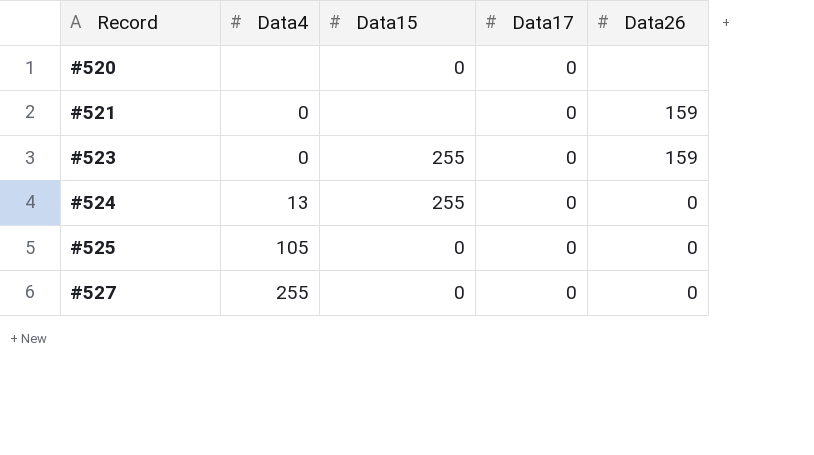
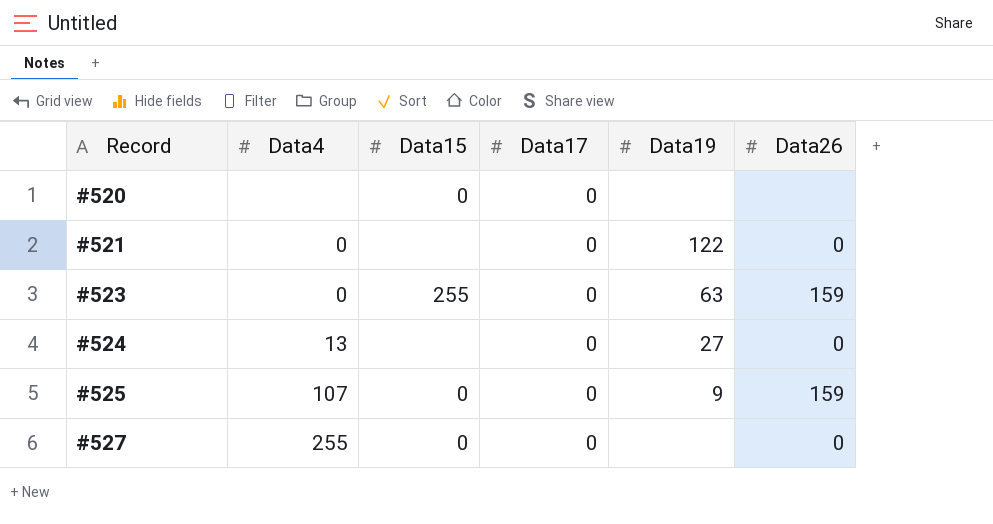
column Data19 | position: none -> 5
#521 | Data26: 159 -> 0
#524 | Data15: 255 -> none
#525 | Data4: 105 -> 107
#525 | Data26: 0 -> 159

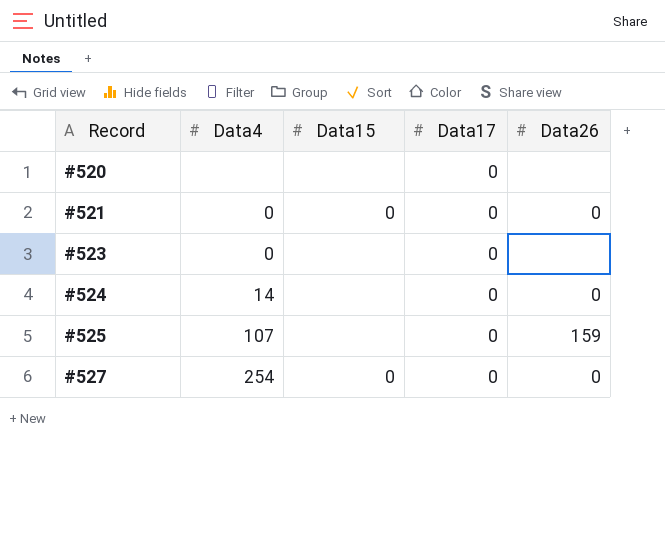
column Data19 | position: 5 -> none
#520 | Data15: 0 -> none
#521 | Data15: none -> 0
#523 | Data15: 255 -> none
#523 | Data26: 159 -> none
#524 | Data4: 13 -> 14
#525 | Data15: 0 -> none
#527 | Data4: 255 -> 254

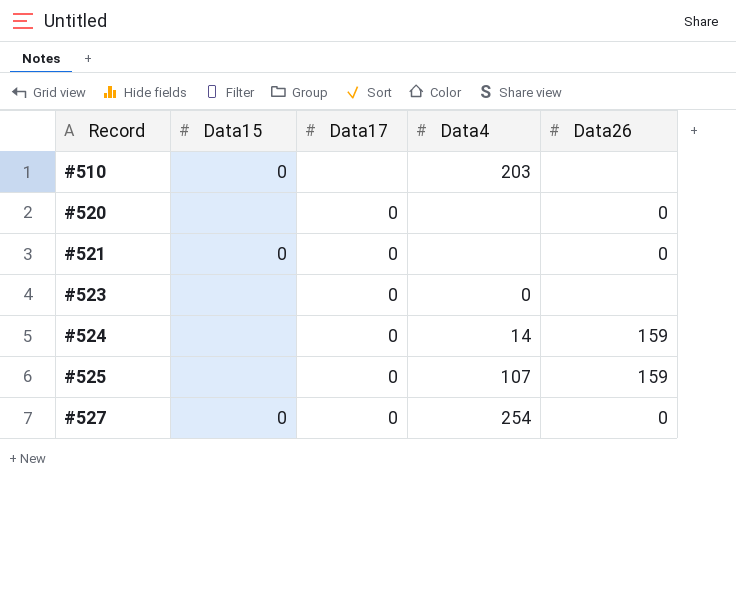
column Data4 | position: 2 -> 4
row #510: none -> 0 | none | 203 | none
#520 | Data26: none -> 0
#521 | Data4: 0 -> none
#524 | Data26: 0 -> 159

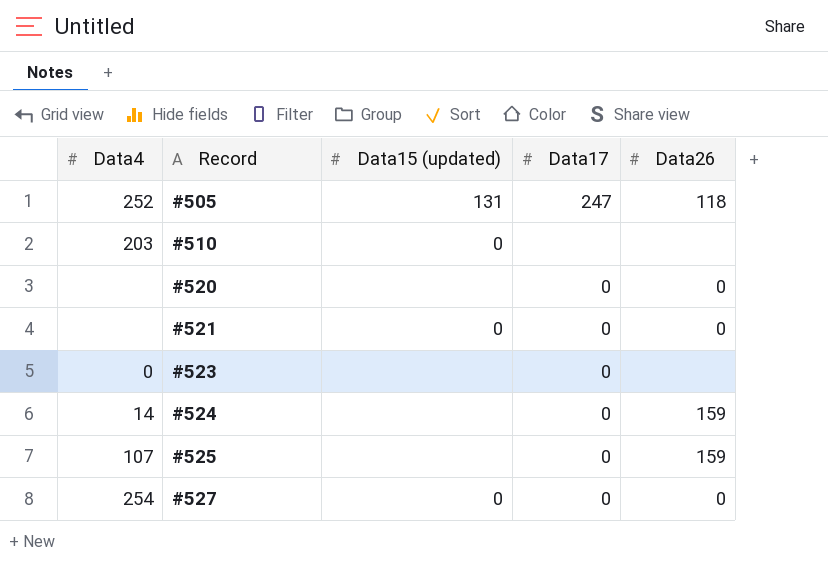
column Data4 | position: 4 -> 1
column name: Data15 -> Data15 (updated)
row #505: none -> 252 | 131 | 247 | 118

